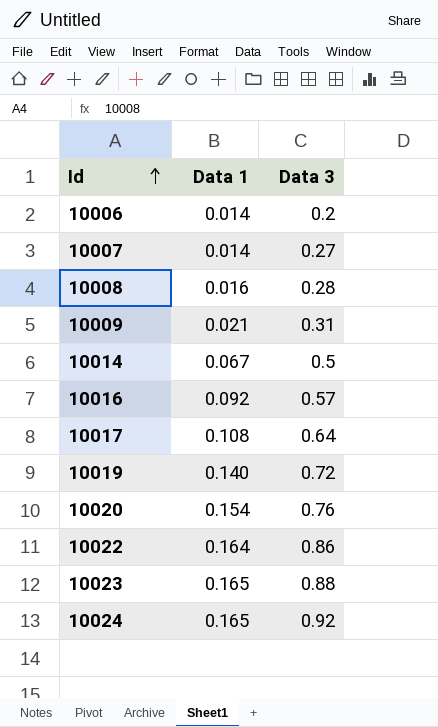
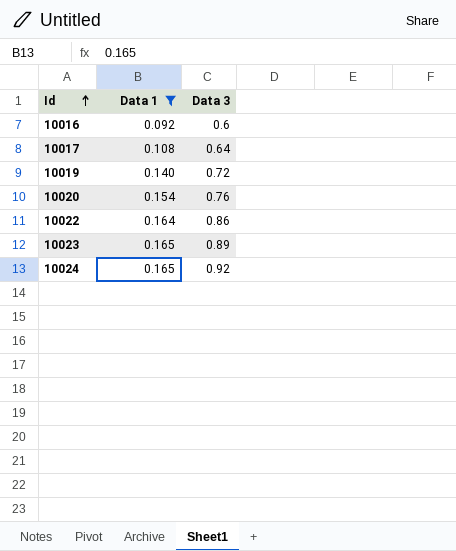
filter: none -> Data 1 >= 0.092
10016 | Data 3: 0.57 -> 0.6
10023 | Data 3: 0.88 -> 0.89

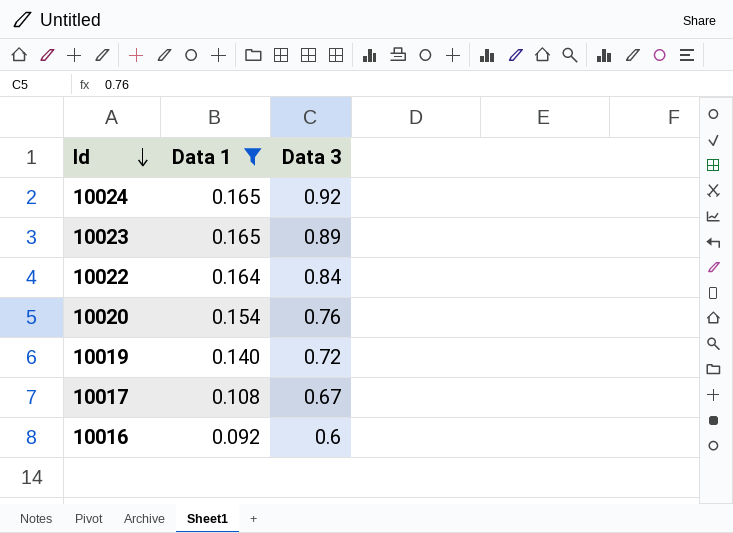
row order: Id ascending -> Id descending
10022 | Data 3: 0.86 -> 0.84
10017 | Data 3: 0.64 -> 0.67

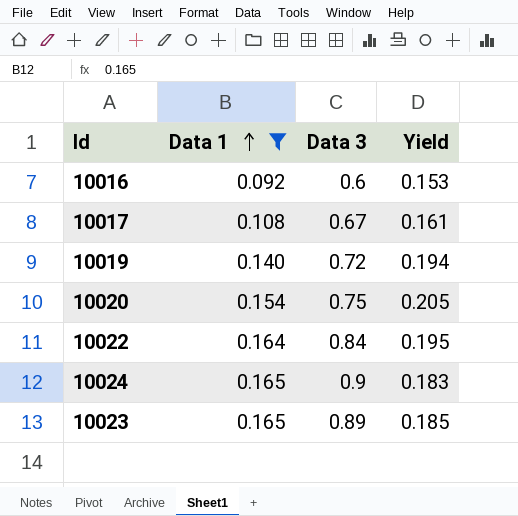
row order: Id descending -> Data 1 ascending
column Yield | formula: none -> [Data 1] / [Data 3]
10020 | Data 3: 0.76 -> 0.75
10024 | Data 3: 0.92 -> 0.9

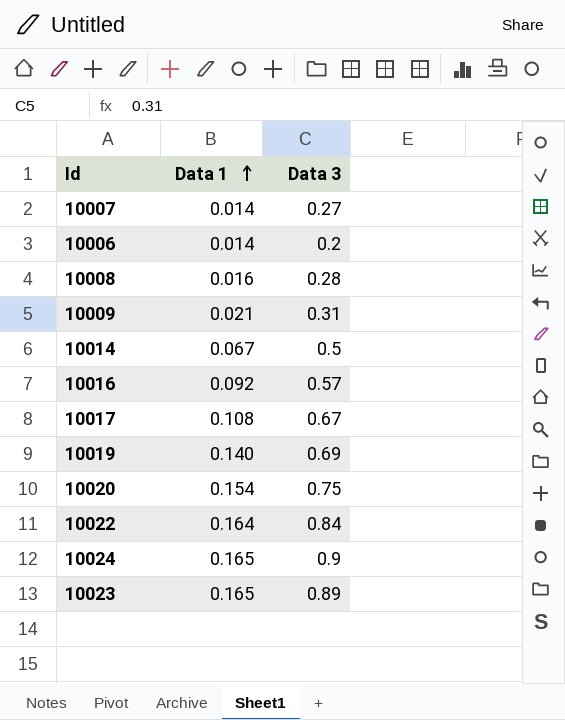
filter: Data 1 >= 0.092 -> none
column Yield | formula: [Data 1] / [Data 3] -> none
10016 | Data 3: 0.6 -> 0.57
10019 | Data 3: 0.72 -> 0.69

